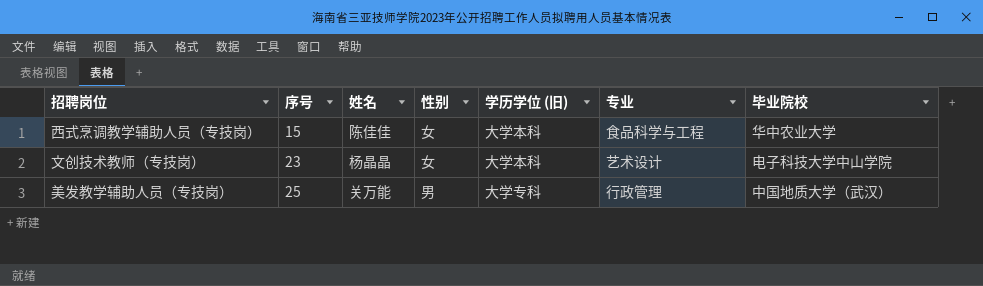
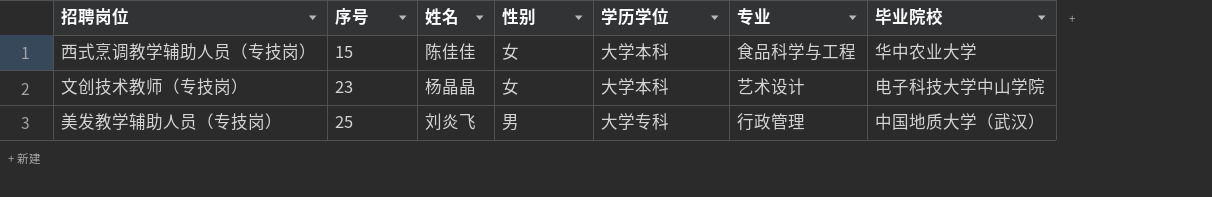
column name: 学历学位 (旧) -> 学历学位
美发教学辅助人员（专技岗） | 姓名: 关万能 -> 刘炎飞

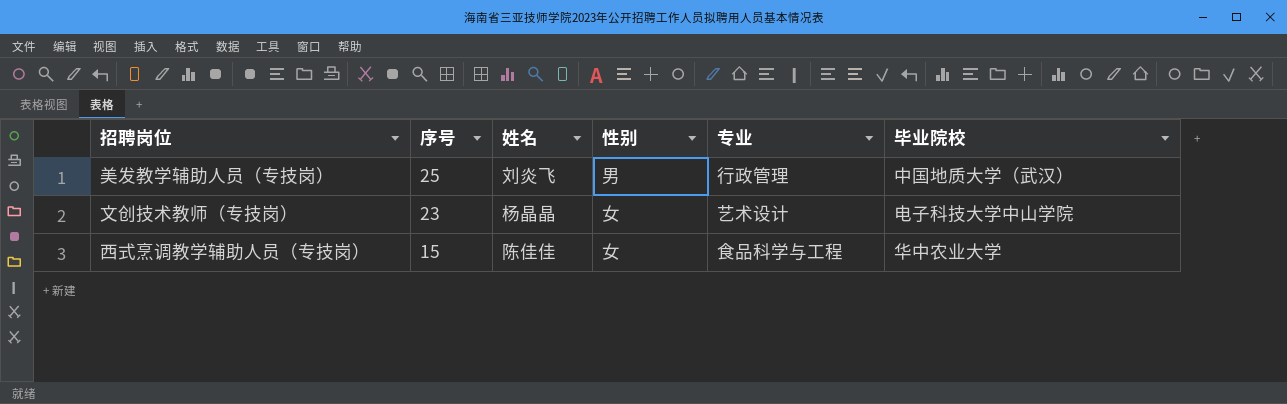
row order: 序号 ascending -> 序号 descending
column 学历学位 | position: 5 -> none

